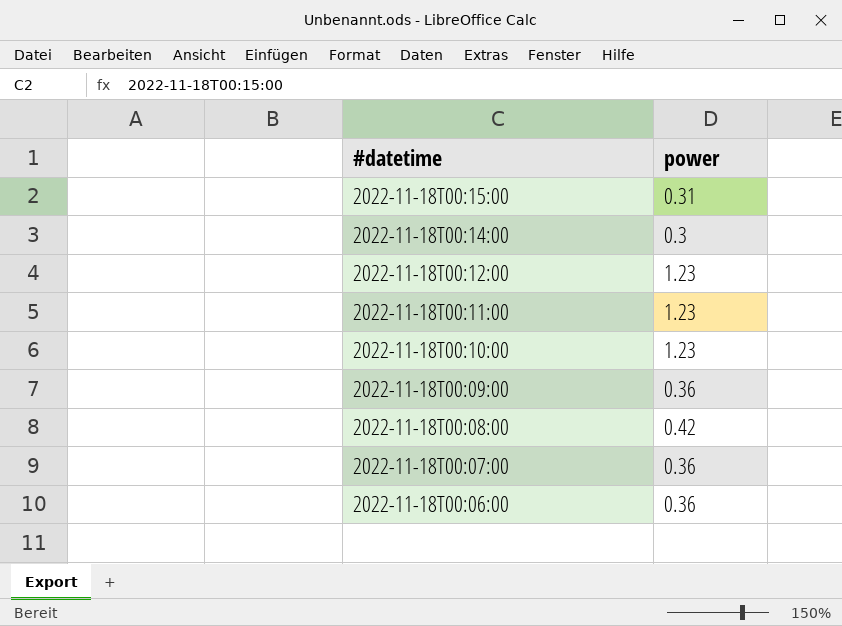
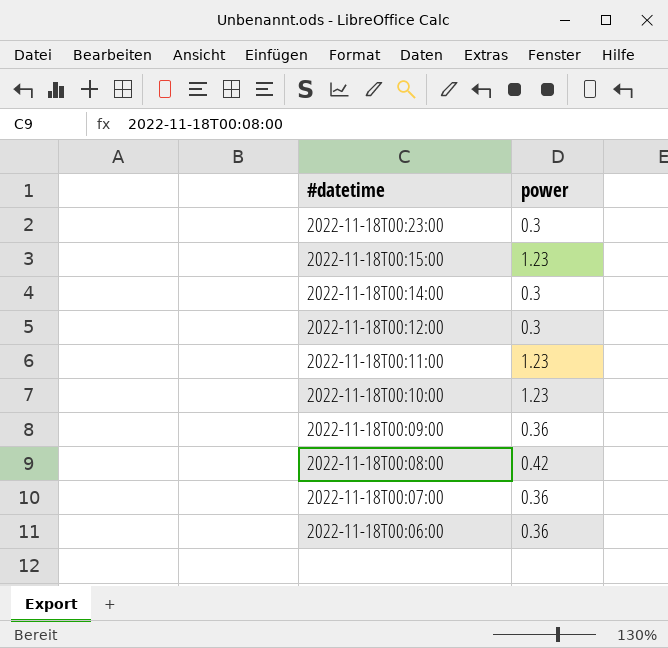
row 2022-11-18T00:23:00: none -> 0.3
2022-11-18T00:15:00 | power: 0.31 -> 1.23
2022-11-18T00:12:00 | power: 1.23 -> 0.3

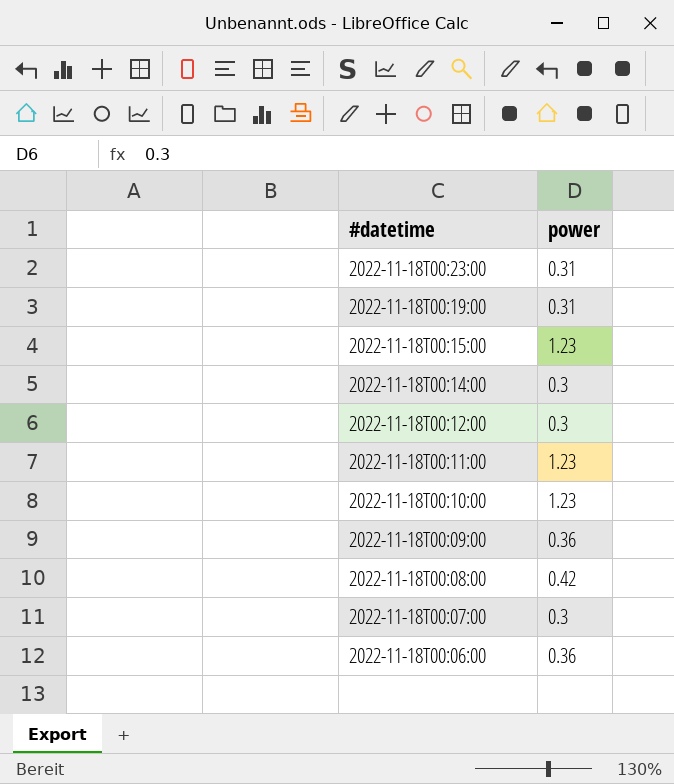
2022-11-18T00:23:00 | power: 0.3 -> 0.31
row 2022-11-18T00:19:00: none -> 0.31
2022-11-18T00:07:00 | power: 0.36 -> 0.3

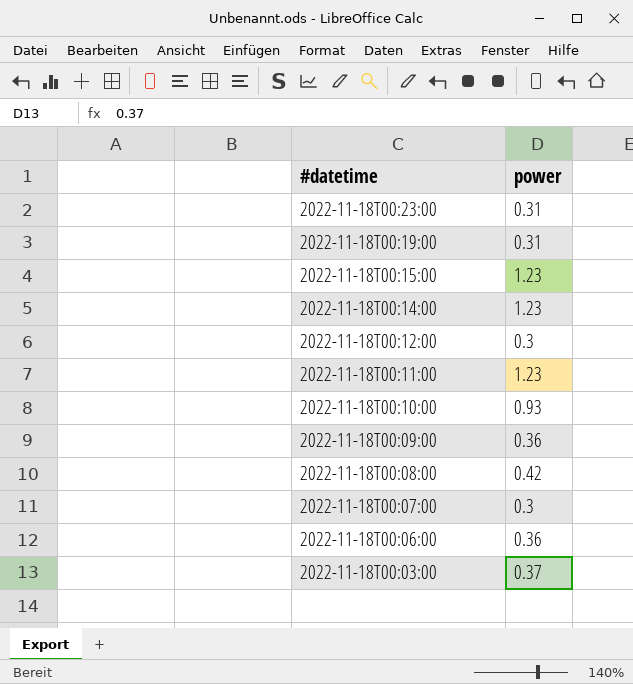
2022-11-18T00:14:00 | power: 0.3 -> 1.23
2022-11-18T00:10:00 | power: 1.23 -> 0.93
row 2022-11-18T00:03:00: none -> 0.37

